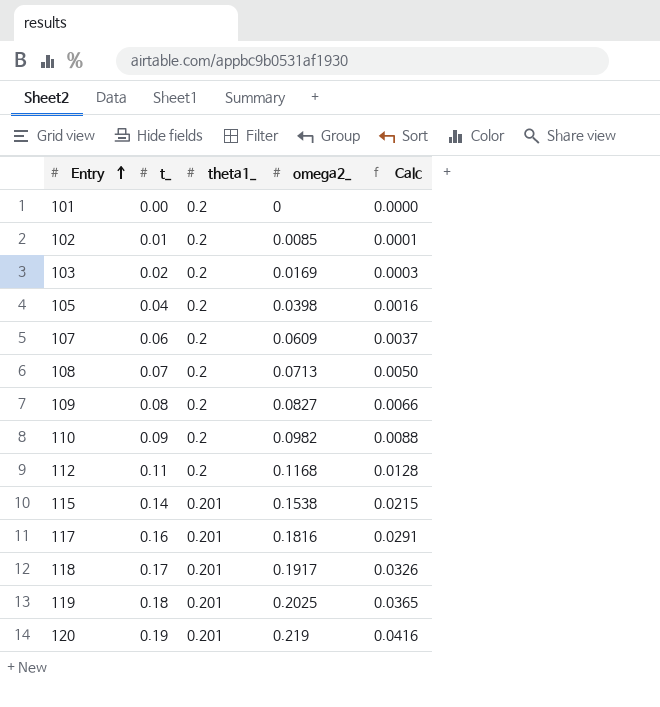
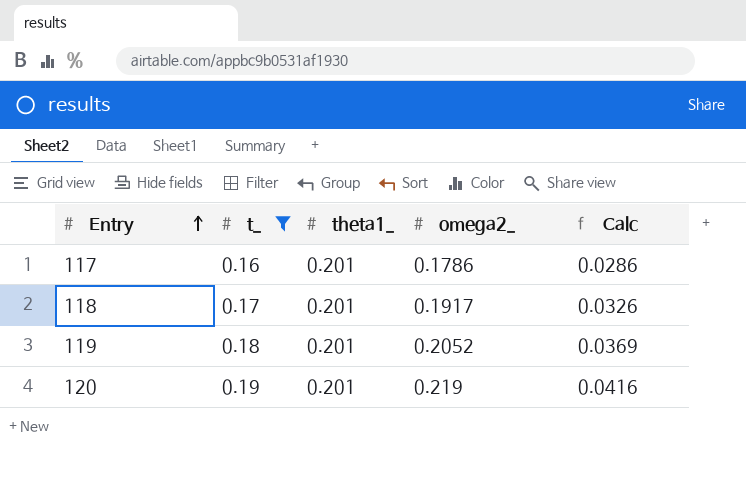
filter: none -> t_ >= 0.16
117 | omega2_: 0.1816 -> 0.1786
117 | Calc: 0.0291 -> 0.0286
119 | omega2_: 0.2025 -> 0.2052
119 | Calc: 0.0365 -> 0.0369

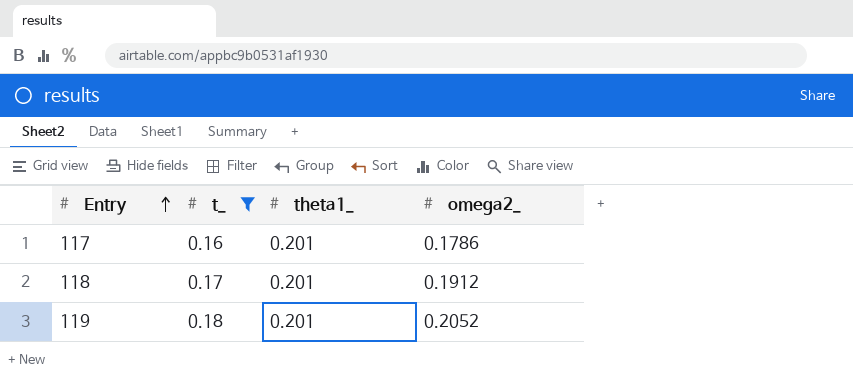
column Calc | formula: [t_] * [omega2_] -> none
row 120: 0.19 | 0.201 | 0.219 | 0.0416 -> none
118 | omega2_: 0.1917 -> 0.1912

